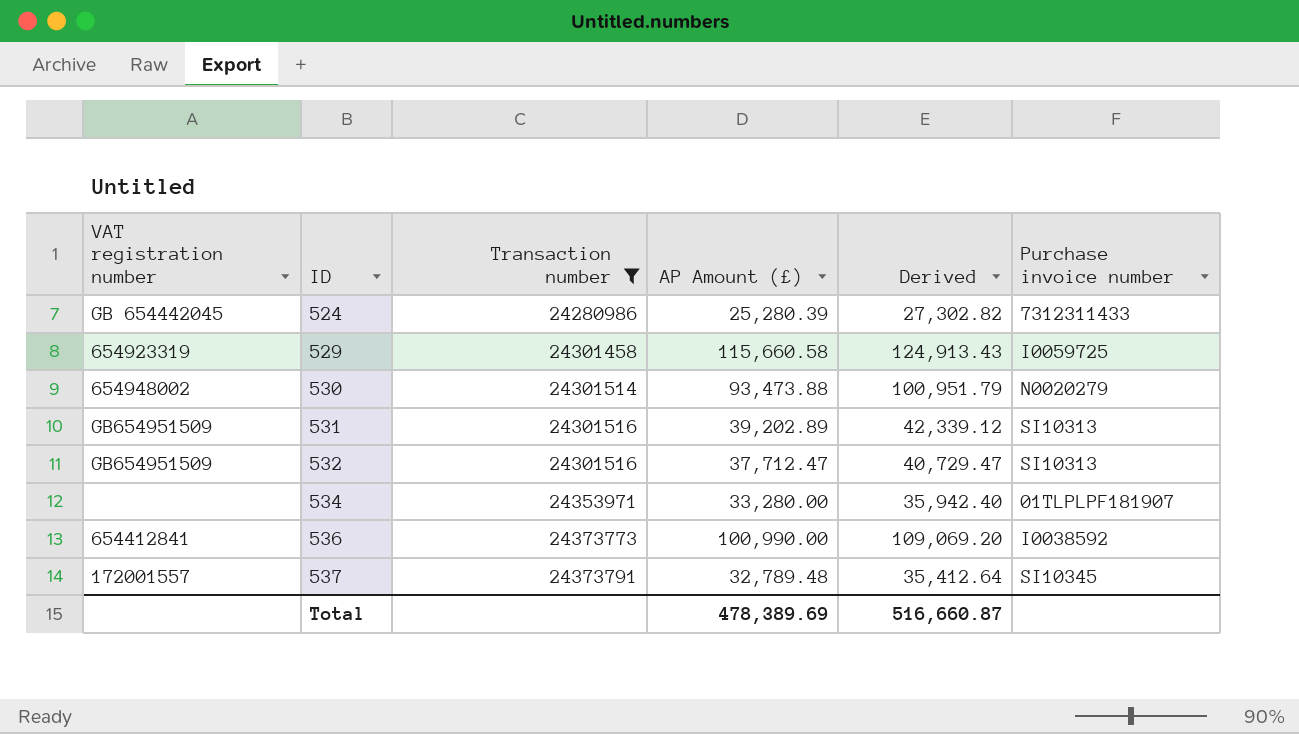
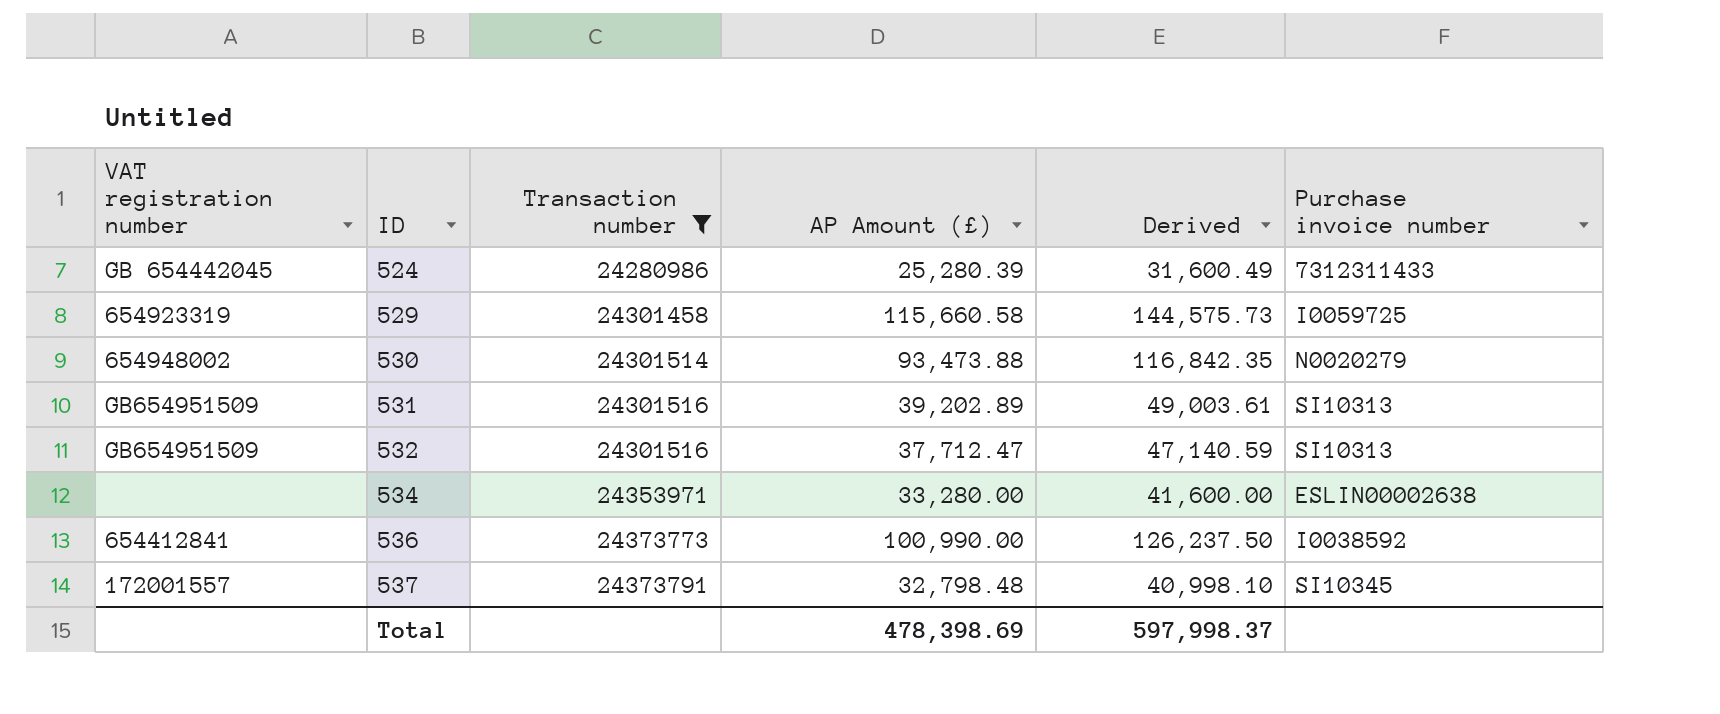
column Derived | formula: [AP Amount (£)] * 1.08 -> [AP Amount (£)] * 1.25
534 | Purchase invoice number: 01TLPLPF181907 -> ESLIN00002638
537 | AP Amount (£): 32,789.48 -> 32,798.48
Total | AP Amount (£): 478,389.69 -> 478,398.69
Total | Derived: 516,660.87 -> 597,998.37

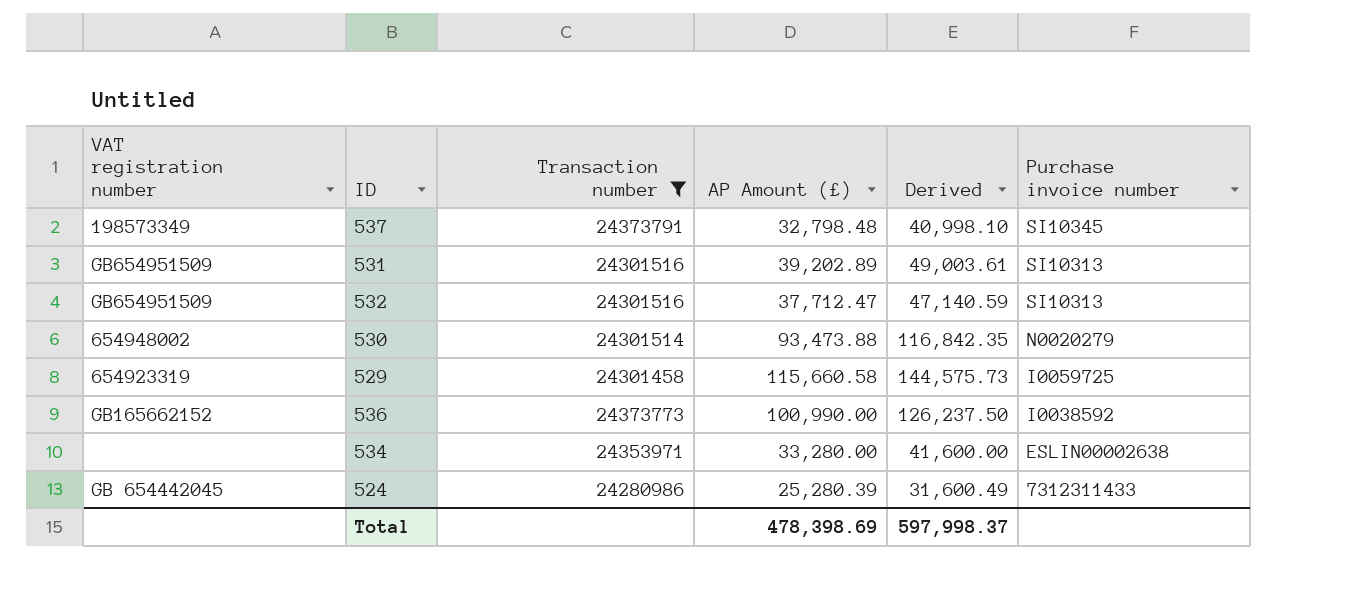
row order: ID ascending -> Purchase invoice number descending
537 | VAT registration number: 172001557 -> 198573349
536 | VAT registration number: 654412841 -> GB165662152

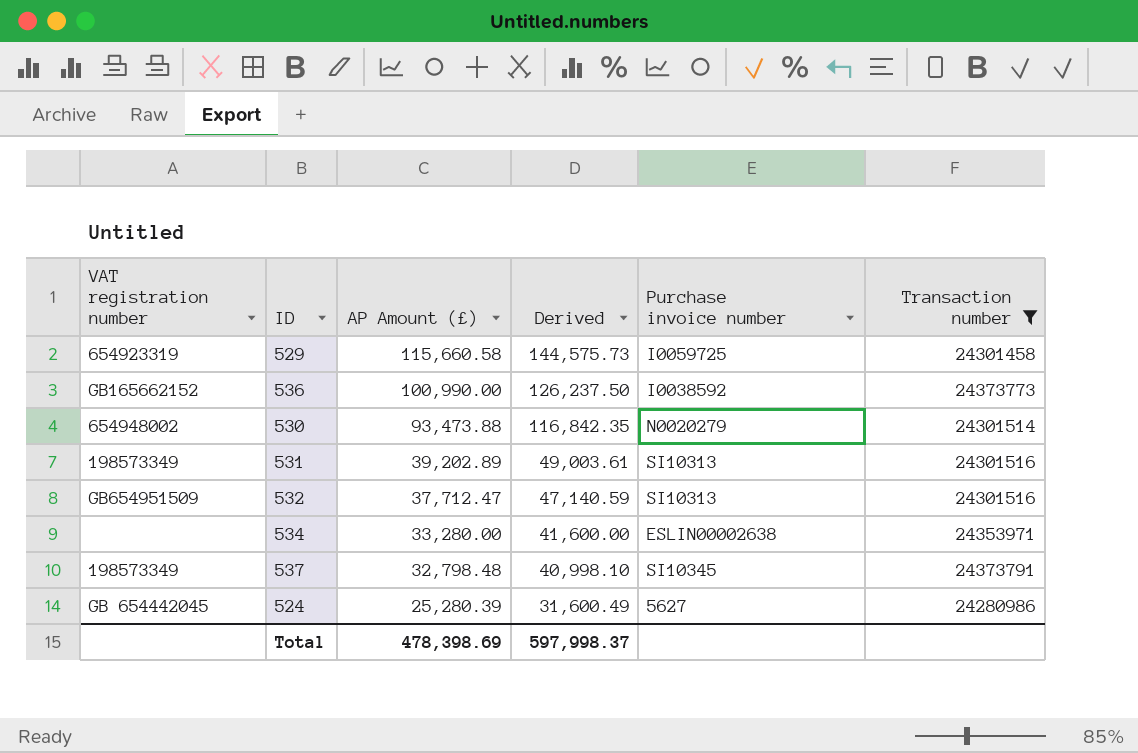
row order: Purchase invoice number descending -> AP Amount (£) descending
column Transaction number | position: 3 -> 6
531 | VAT registration number: GB654951509 -> 198573349
524 | Purchase invoice number: 7312311433 -> 5627

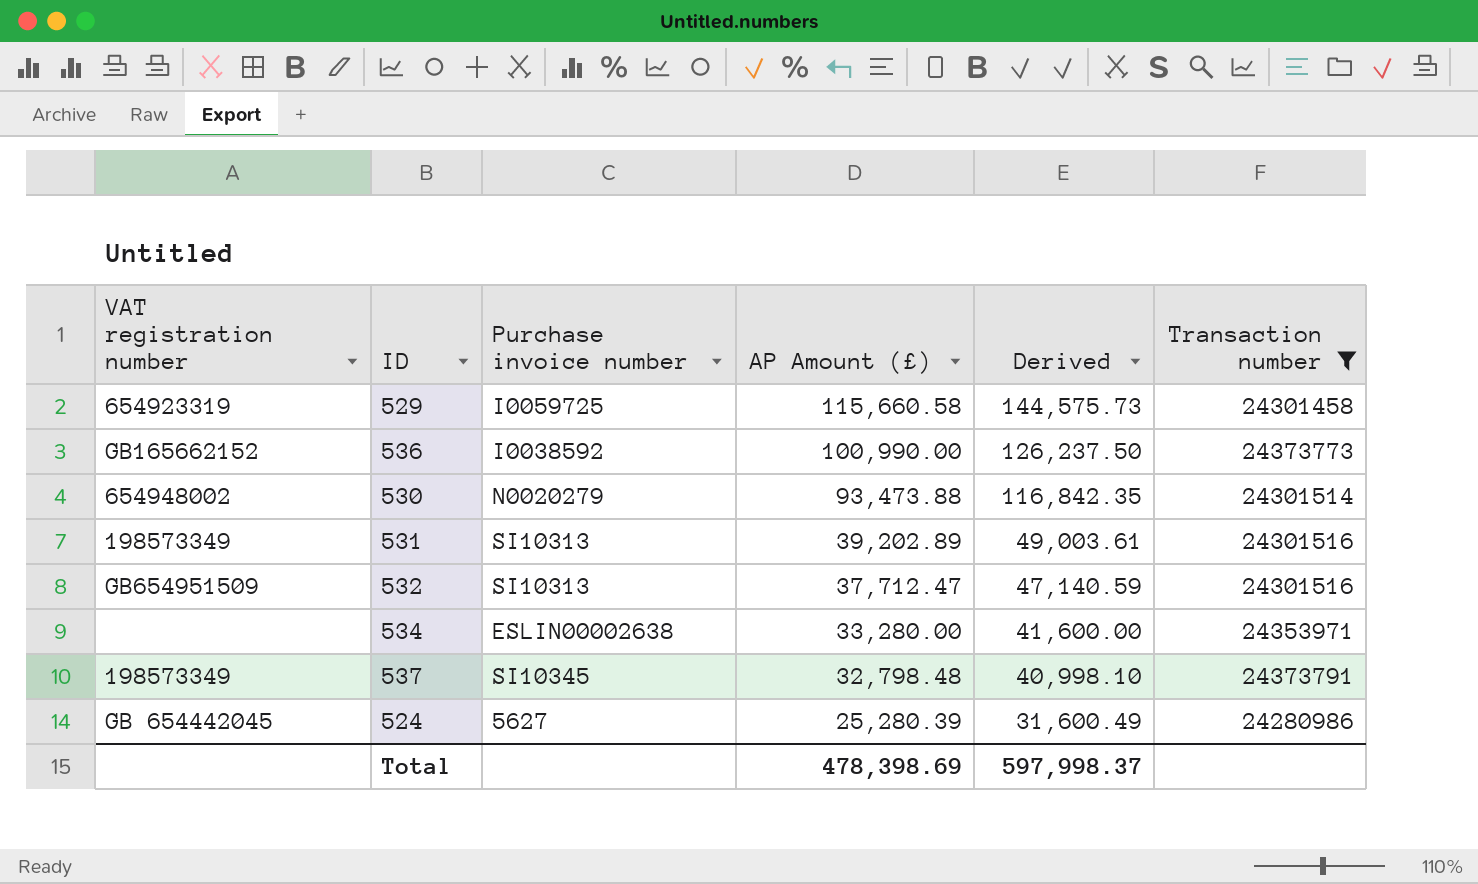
column Purchase invoice number | position: 5 -> 3

